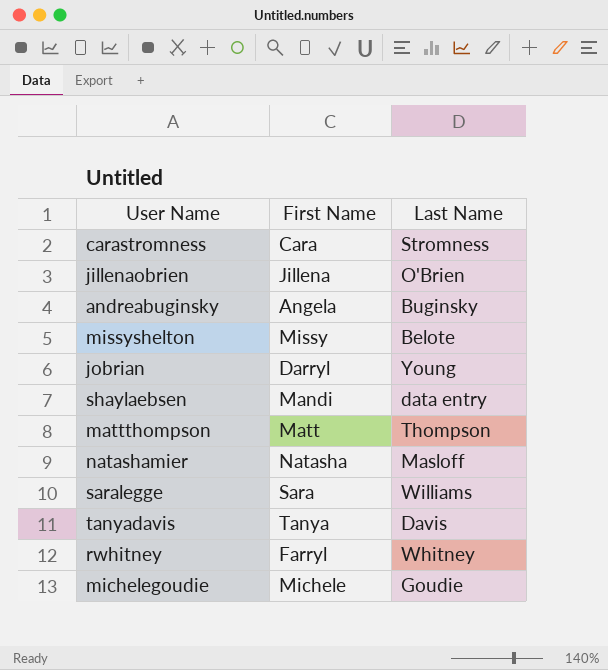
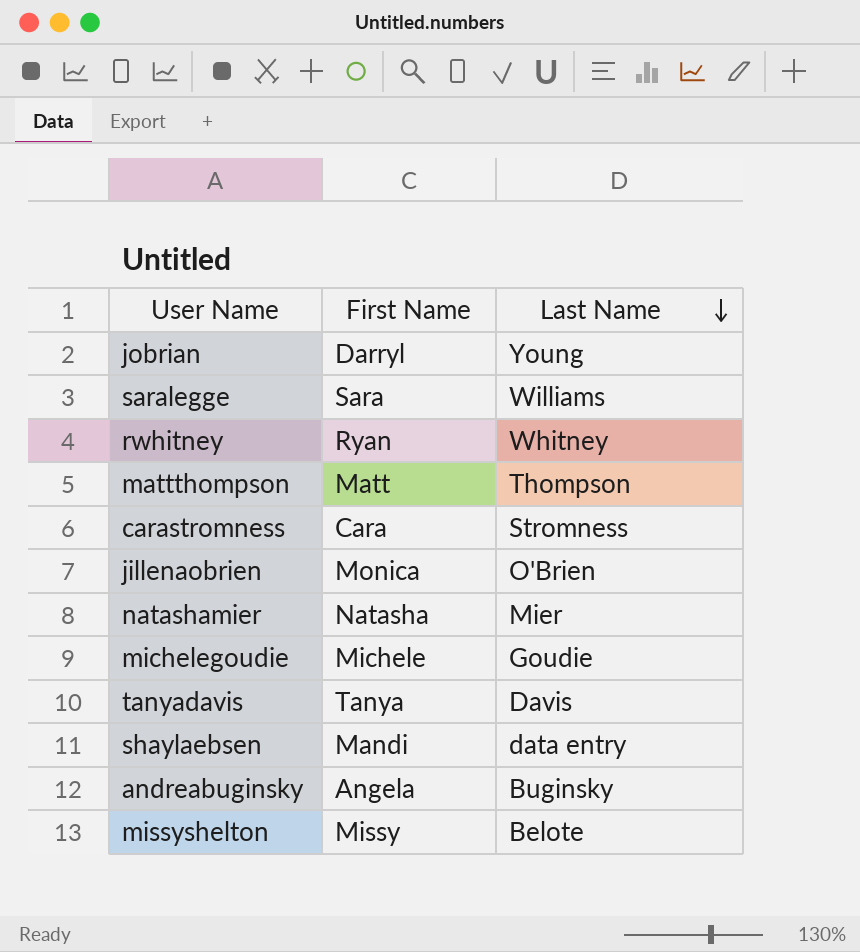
row order: none -> Last Name descending
rwhitney | First Name: Farryl -> Ryan
jillenaobrien | First Name: Jillena -> Monica
natashamier | Last Name: Masloff -> Mier

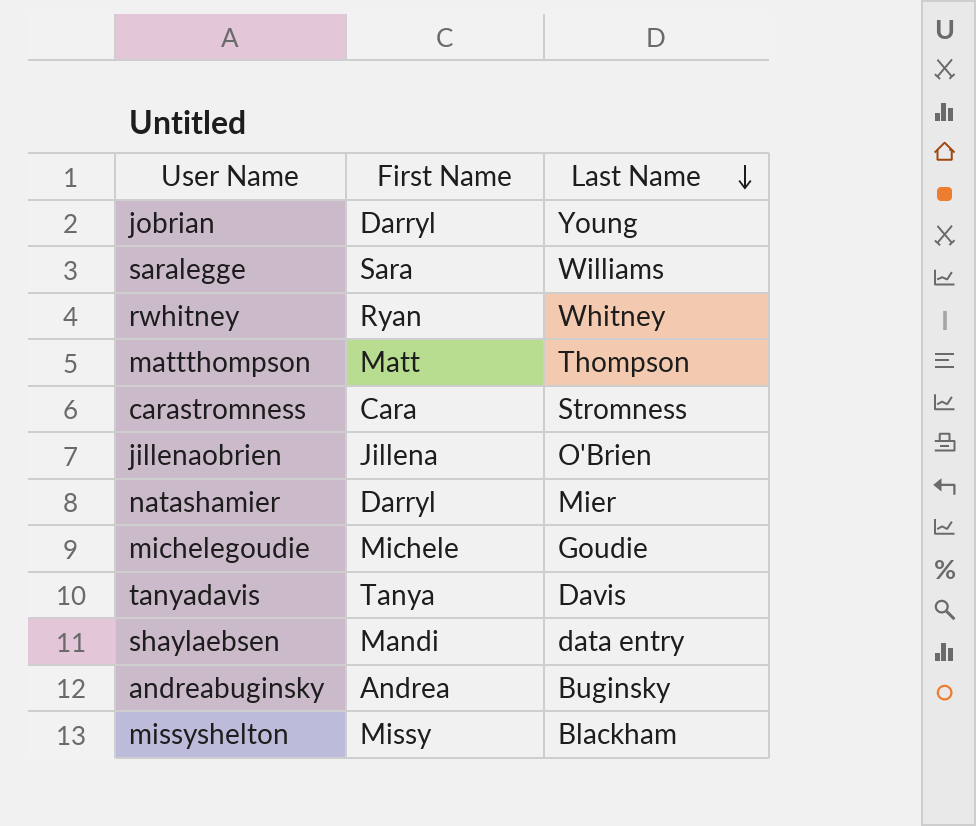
jillenaobrien | First Name: Monica -> Jillena
natashamier | First Name: Natasha -> Darryl
andreabuginsky | First Name: Angela -> Andrea
missyshelton | Last Name: Belote -> Blackham

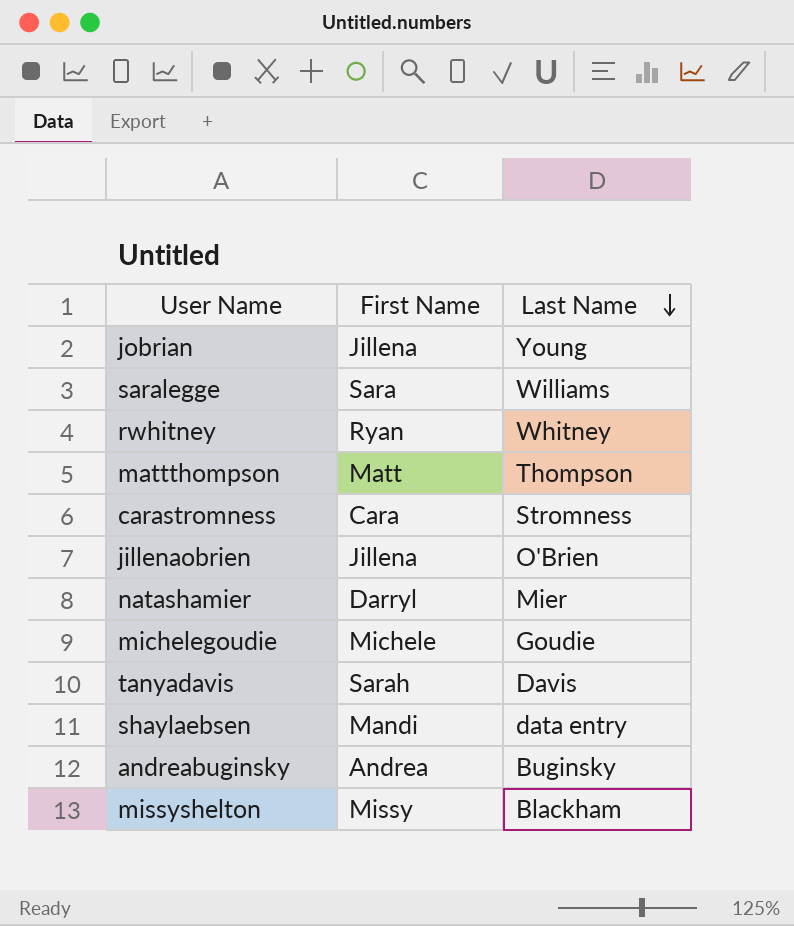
jobrian | First Name: Darryl -> Jillena
tanyadavis | First Name: Tanya -> Sarah

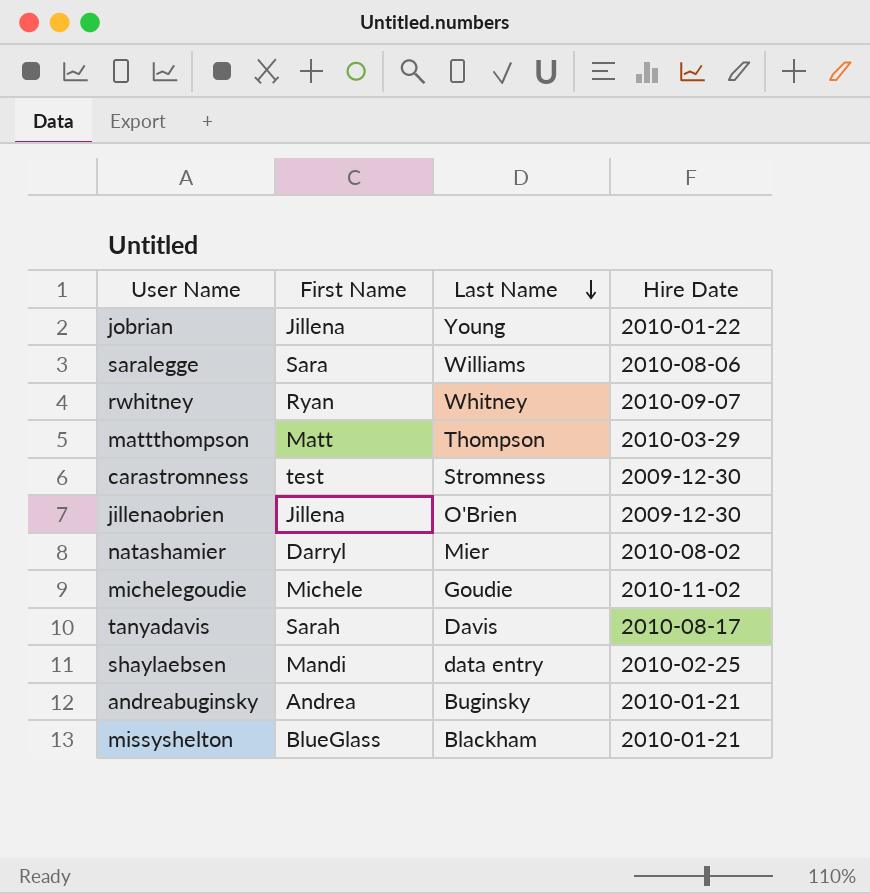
column Hire Date | position: none -> 4
carastromness | First Name: Cara -> test
missyshelton | First Name: Missy -> BlueGlass

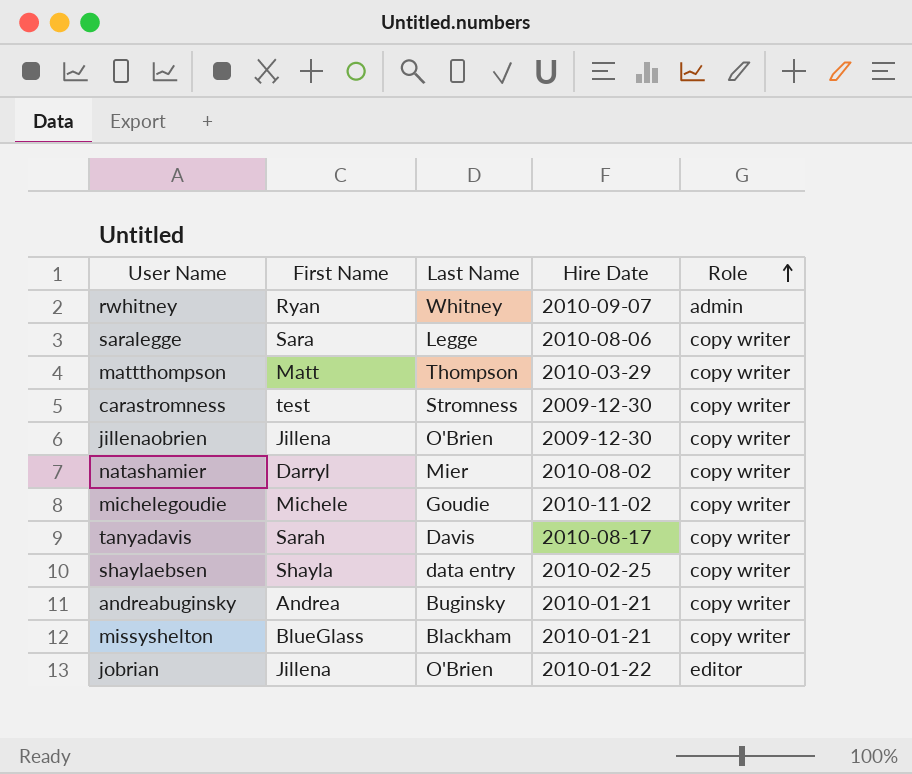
row order: Last Name descending -> Role ascending
column Role | position: none -> 5
saralegge | Last Name: Williams -> Legge
shaylaebsen | First Name: Mandi -> Shayla
jobrian | Last Name: Young -> O'Brien

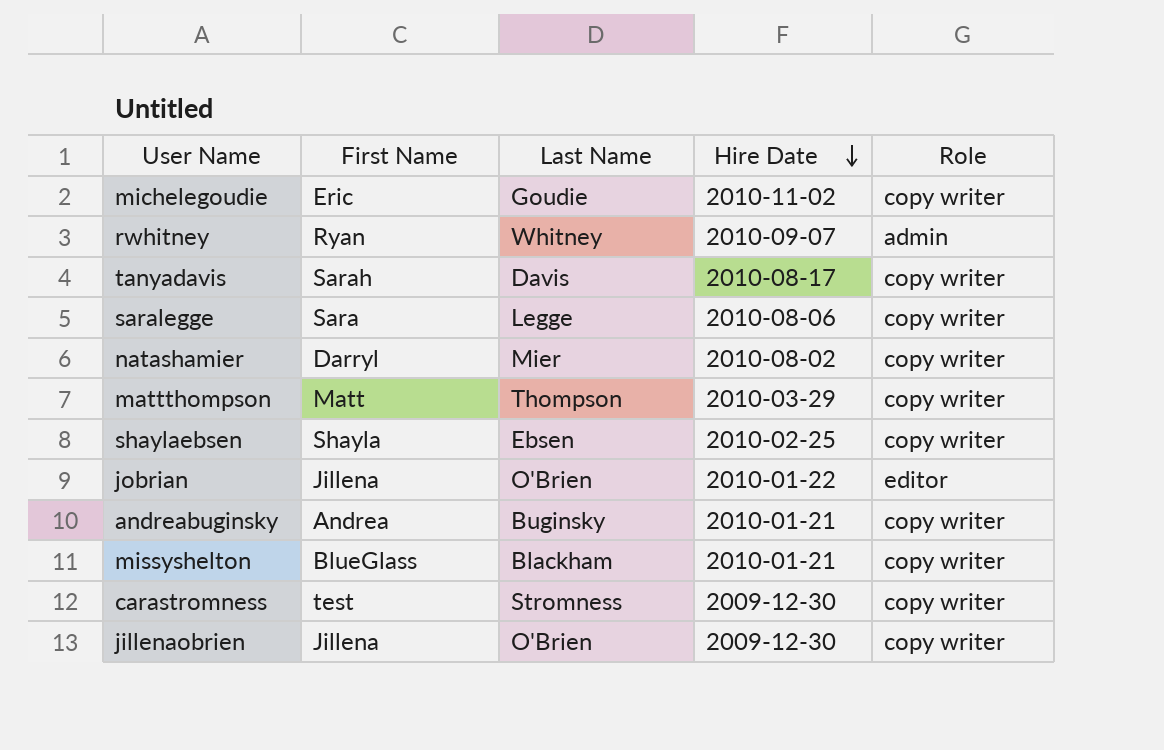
row order: Role ascending -> Hire Date descending
michelegoudie | First Name: Michele -> Eric
shaylaebsen | Last Name: data entry -> Ebsen

